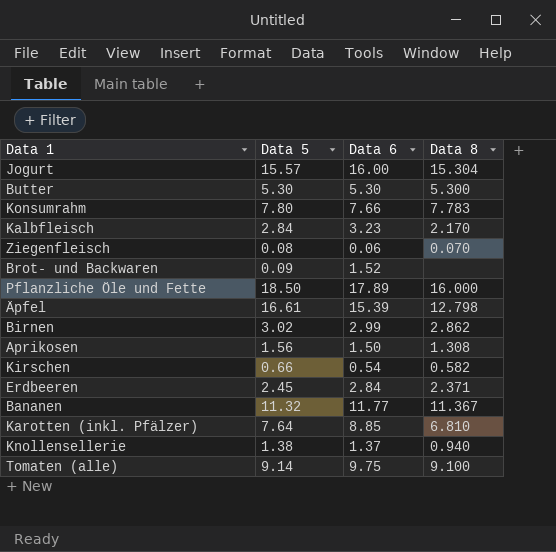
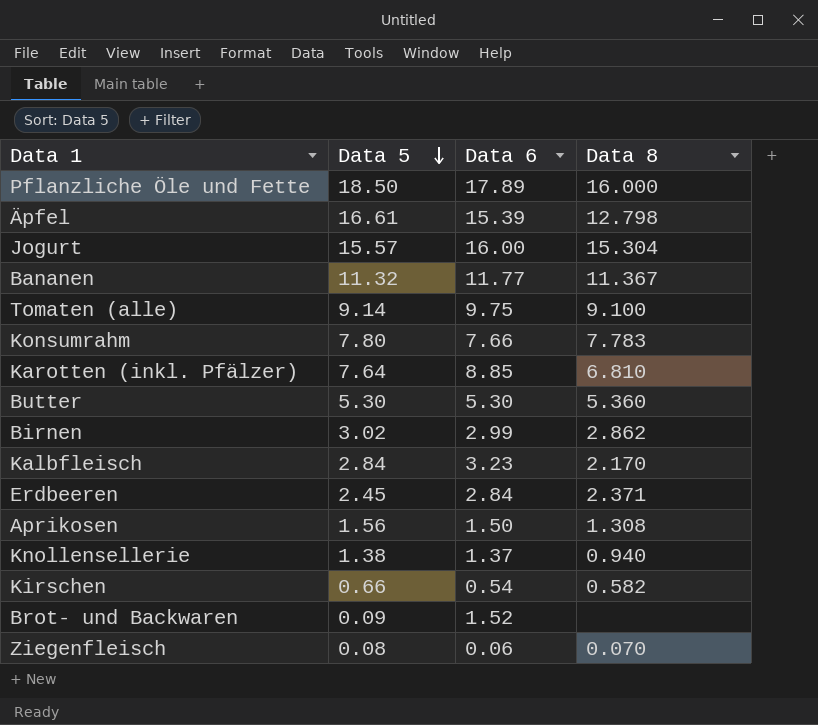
row order: none -> Data 5 descending
Butter | Data 8: 5.300 -> 5.360

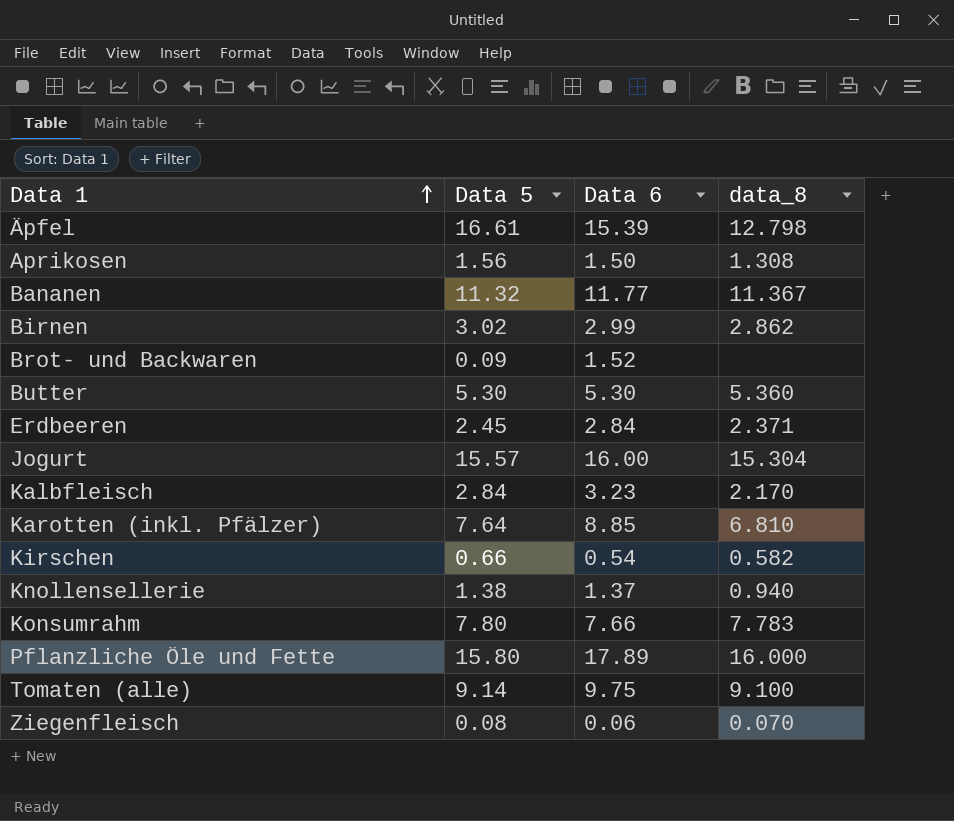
row order: Data 5 descending -> Data 1 ascending
column name: Data 8 -> data_8
Pflanzliche Öle und Fette | Data 5: 18.50 -> 15.80

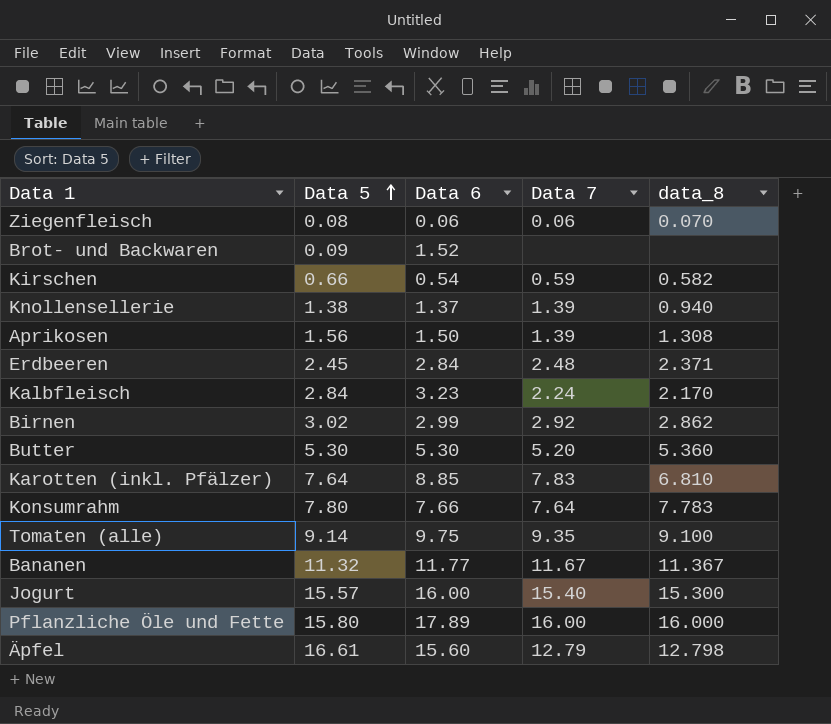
row order: Data 1 ascending -> Data 5 ascending
column Data 7 | position: none -> 4
Jogurt | data_8: 15.304 -> 15.300
Äpfel | Data 6: 15.39 -> 15.60

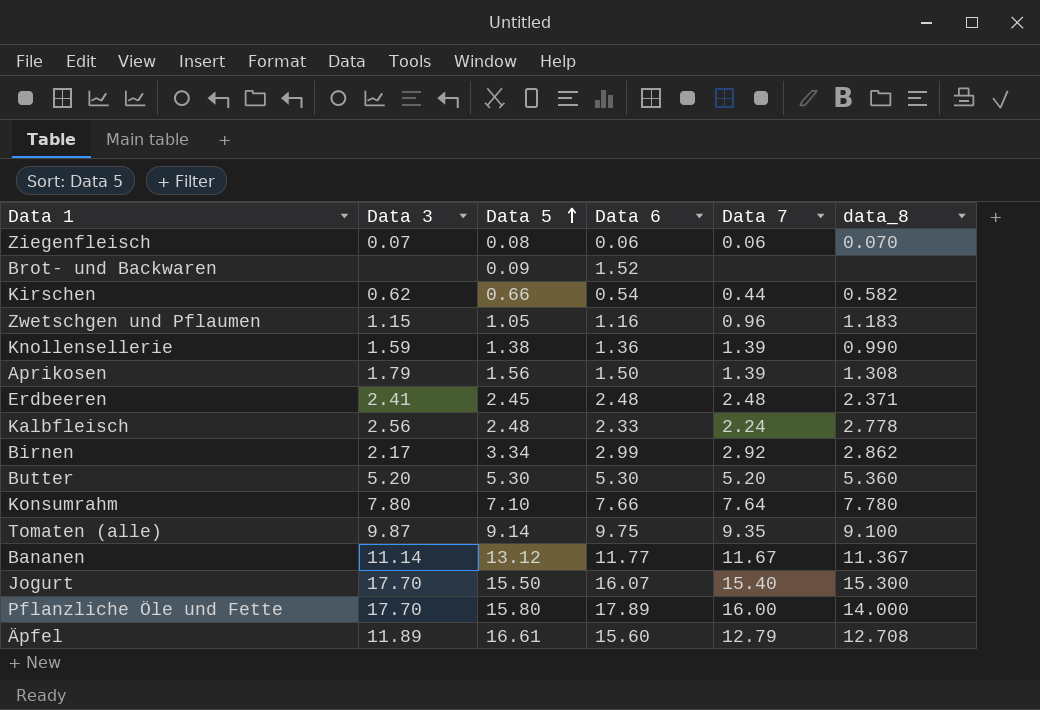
column Data 3 | position: none -> 2
row Karotten (inkl. Pfälzer): 7.64 | 8.85 | 7.83 | 6.810 -> none
Kirschen | Data 7: 0.59 -> 0.44
row Zwetschgen und Pflaumen: none -> 1.15 | 1.05 | 1.16 | 0.96 | 1.183
Knollensellerie | Data 6: 1.37 -> 1.36
Knollensellerie | data_8: 0.940 -> 0.990
Erdbeeren | Data 6: 2.84 -> 2.48
Kalbfleisch | Data 5: 2.84 -> 2.48
Kalbfleisch | Data 6: 3.23 -> 2.33
Kalbfleisch | data_8: 2.170 -> 2.778
Birnen | Data 5: 3.02 -> 3.34
Konsumrahm | Data 5: 7.80 -> 7.10
Konsumrahm | data_8: 7.783 -> 7.780
Bananen | Data 5: 11.32 -> 13.12
Jogurt | Data 5: 15.57 -> 15.50
Jogurt | Data 6: 16.00 -> 16.07
Pflanzliche Öle und Fette | data_8: 16.000 -> 14.000
Äpfel | data_8: 12.798 -> 12.708

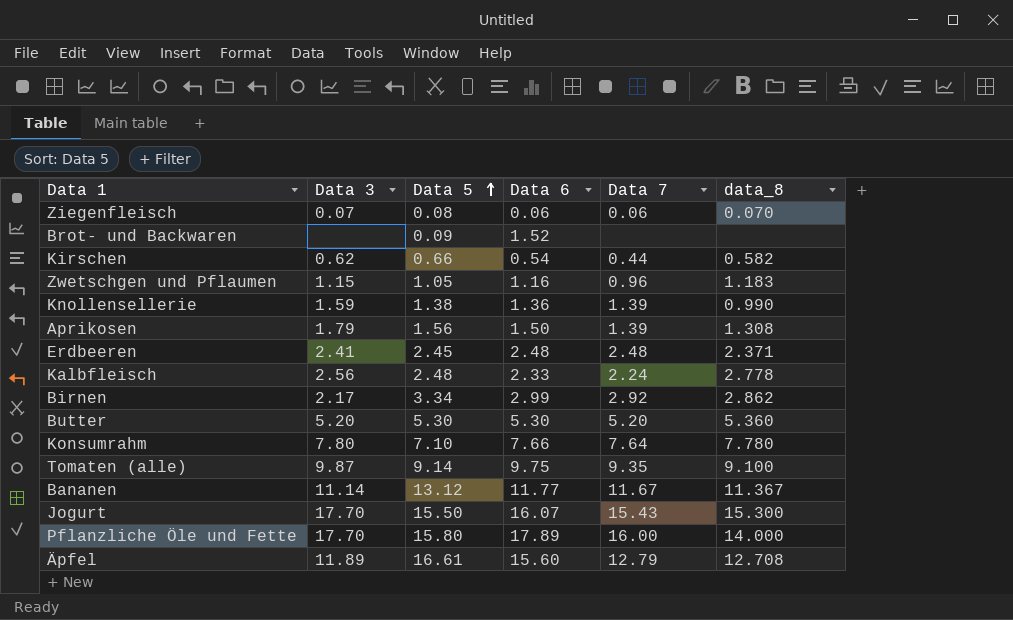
Jogurt | Data 7: 15.40 -> 15.43

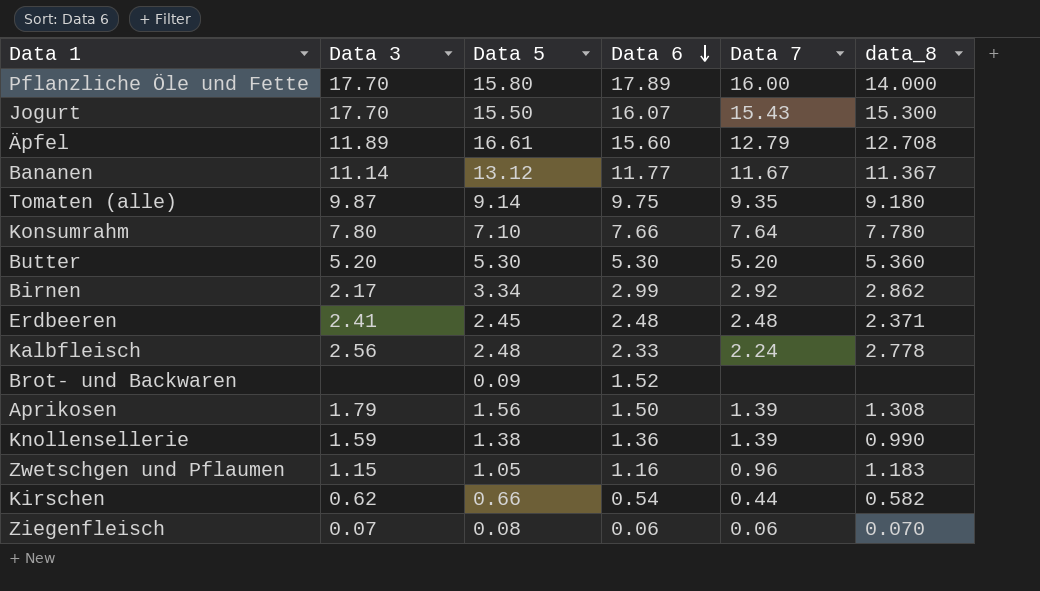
row order: Data 5 ascending -> Data 6 descending
Tomaten (alle) | data_8: 9.100 -> 9.180

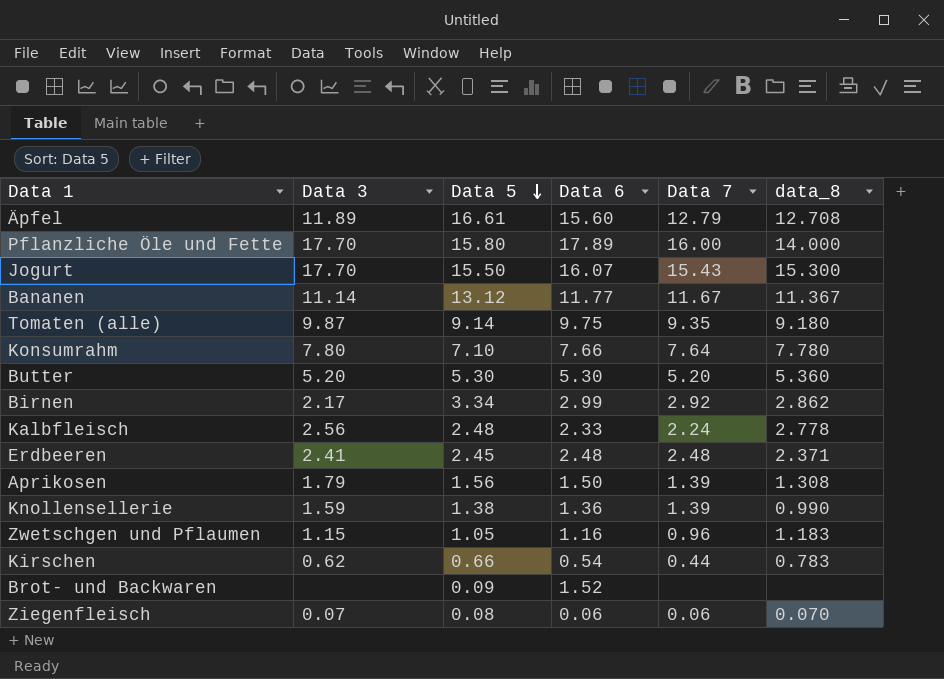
row order: Data 6 descending -> Data 5 descending
Kirschen | data_8: 0.582 -> 0.783

